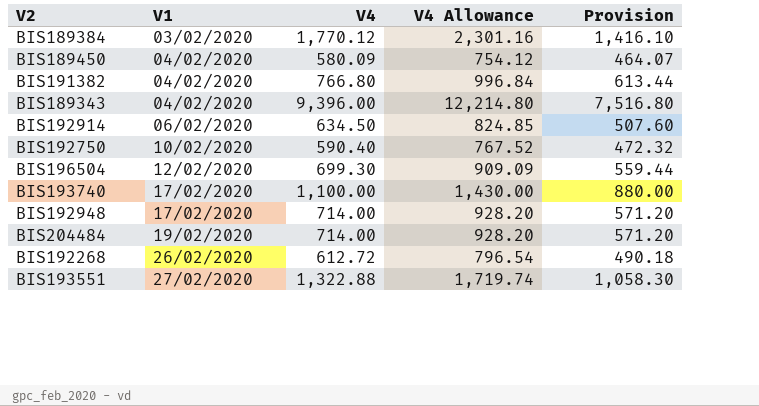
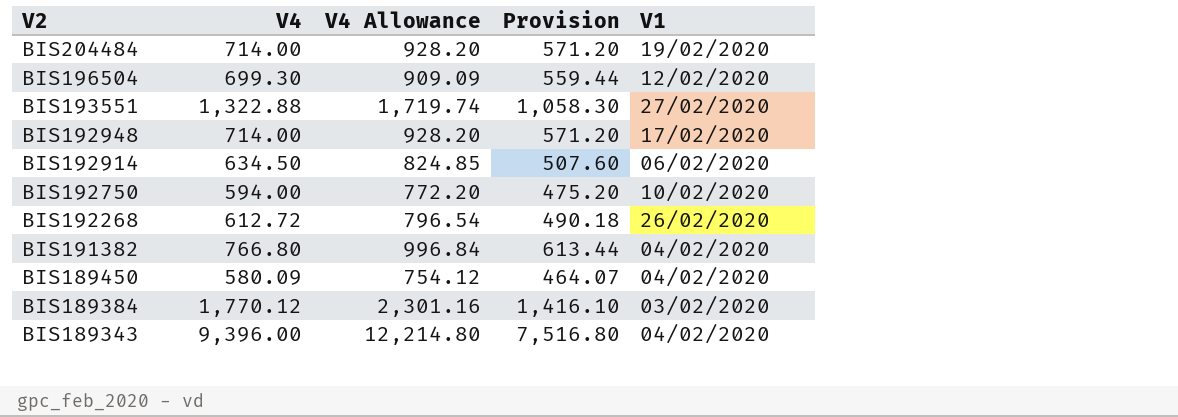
row order: V1 ascending -> V2 descending
column V1 | position: 2 -> 5
row BIS193740: 17/02/2020 | 1,100.00 | 1,430.00 | 880.00 -> none
BIS192750 | V4: 590.40 -> 594.00
BIS192750 | V4 Allowance: 767.52 -> 772.20
BIS192750 | Provision: 472.32 -> 475.20

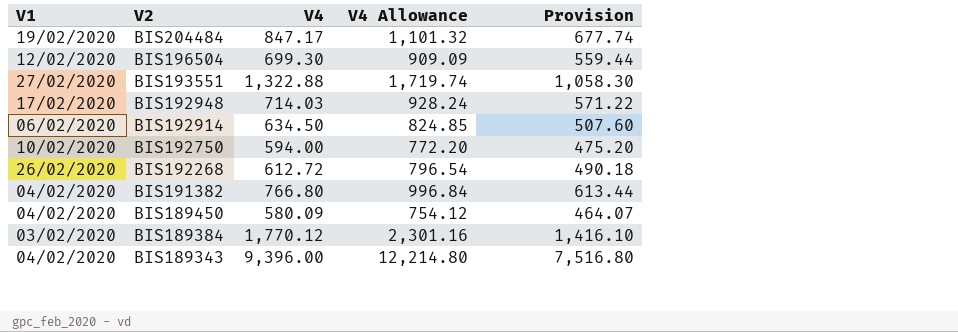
column V1 | position: 5 -> 1
BIS204484 | V4: 714.00 -> 847.17
BIS204484 | V4 Allowance: 928.20 -> 1,101.32
BIS204484 | Provision: 571.20 -> 677.74
BIS192948 | V4: 714.00 -> 714.03
BIS192948 | V4 Allowance: 928.20 -> 928.24
BIS192948 | Provision: 571.20 -> 571.22

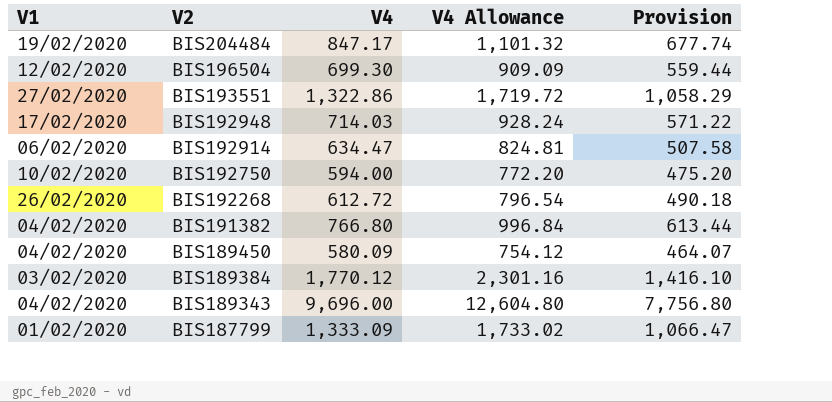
BIS193551 | V4: 1,322.88 -> 1,322.86
BIS193551 | V4 Allowance: 1,719.74 -> 1,719.72
BIS193551 | Provision: 1,058.30 -> 1,058.29
BIS192914 | V4: 634.50 -> 634.47
BIS192914 | V4 Allowance: 824.85 -> 824.81
BIS192914 | Provision: 507.60 -> 507.58
BIS189343 | V4: 9,396.00 -> 9,696.00
BIS189343 | V4 Allowance: 12,214.80 -> 12,604.80
BIS189343 | Provision: 7,516.80 -> 7,756.80
row BIS187799: none -> 01/02/2020 | 1,333.09 | 1,733.02 | 1,066.47

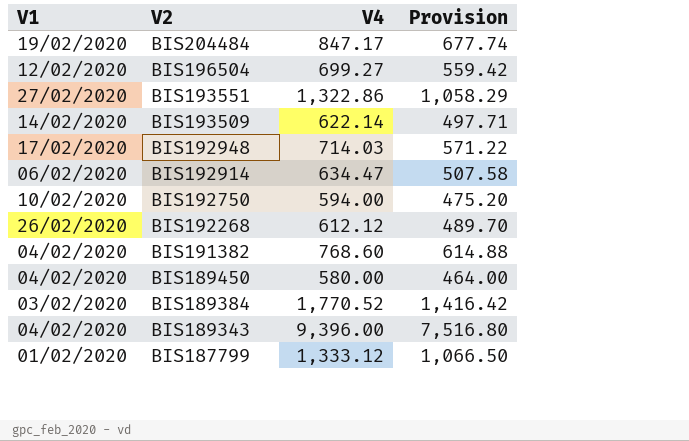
column V4 Allowance | formula: [V4] * 1.3 -> none
BIS196504 | V4: 699.30 -> 699.27
BIS196504 | Provision: 559.44 -> 559.42
row BIS193509: none -> 14/02/2020 | 622.14 | 497.71
BIS192268 | V4: 612.72 -> 612.12
BIS192268 | Provision: 490.18 -> 489.70
BIS191382 | V4: 766.80 -> 768.60
BIS191382 | Provision: 613.44 -> 614.88
BIS189450 | V4: 580.09 -> 580.00
BIS189450 | Provision: 464.07 -> 464.00
BIS189384 | V4: 1,770.12 -> 1,770.52
BIS189384 | Provision: 1,416.10 -> 1,416.42
BIS189343 | V4: 9,696.00 -> 9,396.00
BIS189343 | Provision: 7,756.80 -> 7,516.80
BIS187799 | V4: 1,333.09 -> 1,333.12
BIS187799 | Provision: 1,066.47 -> 1,066.50

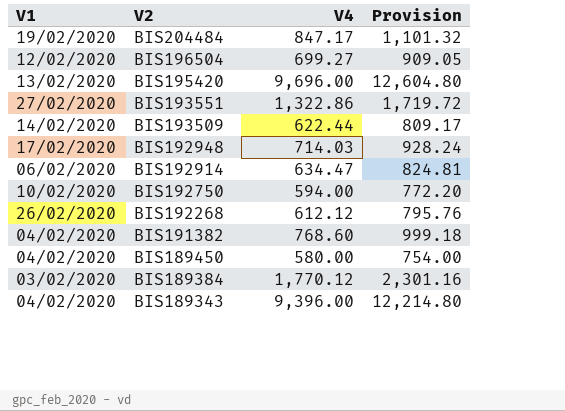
column Provision | formula: [V4] * 0.8 -> [V4] * 1.3
row BIS187799: 01/02/2020 | 1,333.12 | 1,066.50 -> none
row BIS195420: none -> 13/02/2020 | 9,696.00 | 12,604.80
BIS193509 | V4: 622.14 -> 622.44
BIS189384 | V4: 1,770.52 -> 1,770.12

